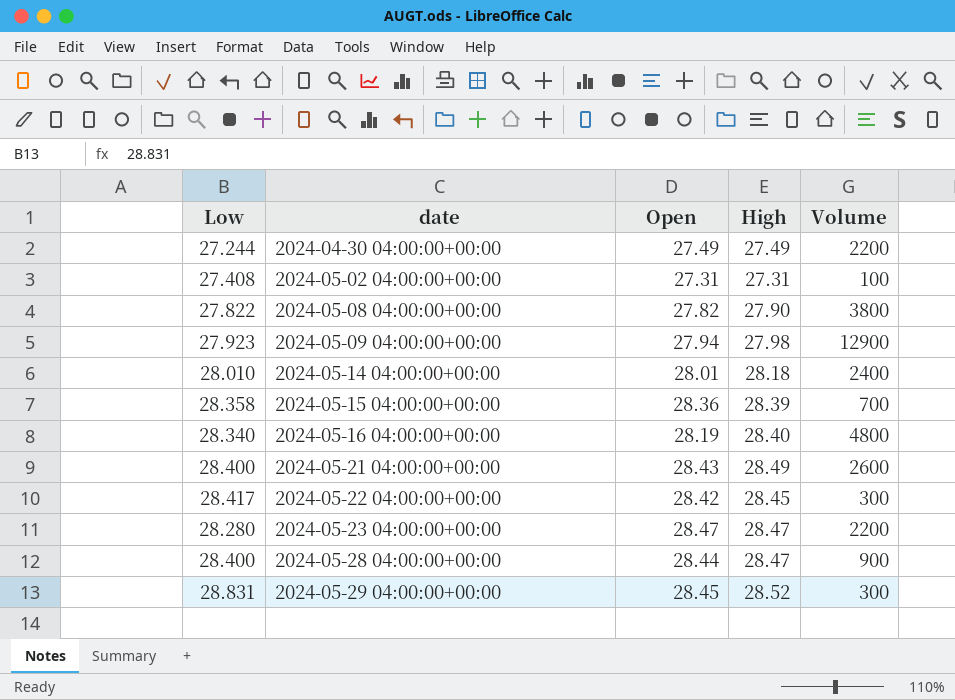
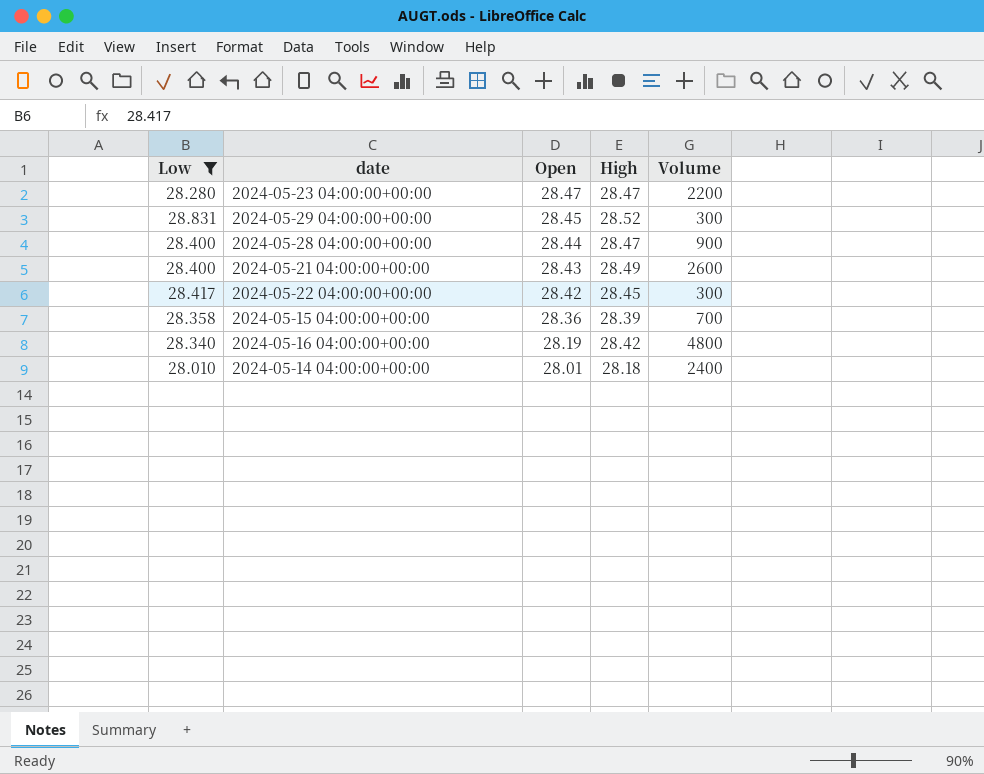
filter: none -> Low >= 28.010
row order: date ascending -> Open descending
2024-05-16 04:00:00+00:00 | High: 28.40 -> 28.42

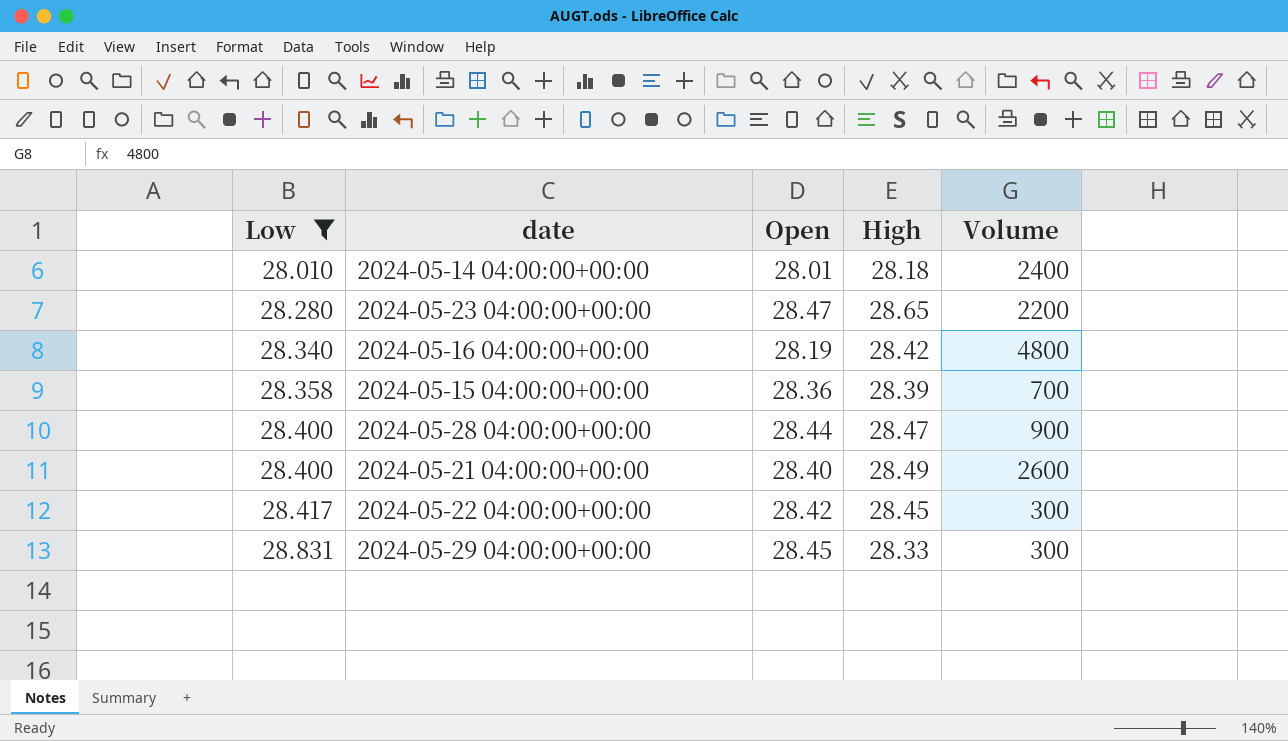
row order: Open descending -> Low ascending
2024-05-23 04:00:00+00:00 | High: 28.47 -> 28.65
2024-05-21 04:00:00+00:00 | Open: 28.43 -> 28.40
2024-05-29 04:00:00+00:00 | High: 28.52 -> 28.33

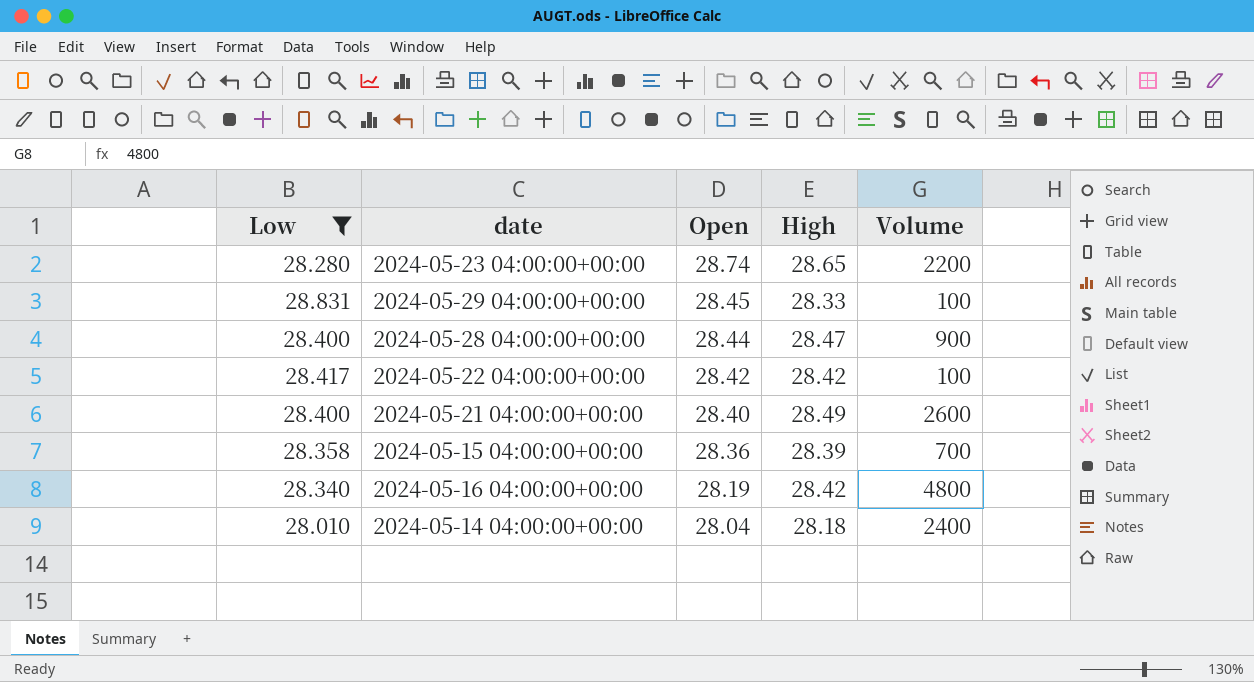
row order: Low ascending -> Open descending
2024-05-23 04:00:00+00:00 | Open: 28.47 -> 28.74
2024-05-29 04:00:00+00:00 | Volume: 300 -> 100
2024-05-22 04:00:00+00:00 | High: 28.45 -> 28.42
2024-05-22 04:00:00+00:00 | Volume: 300 -> 100
2024-05-14 04:00:00+00:00 | Open: 28.01 -> 28.04

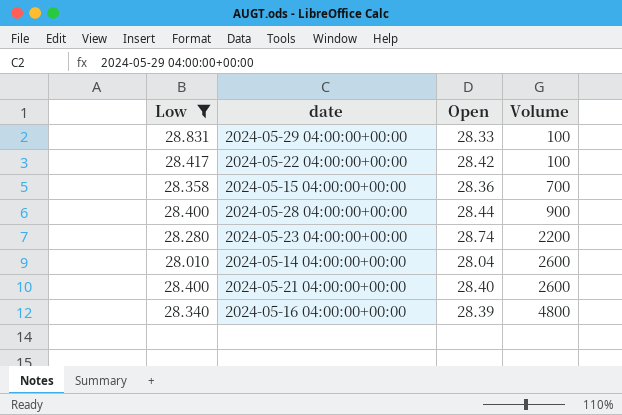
row order: Open descending -> Volume ascending
column High | position: 4 -> none
2024-05-29 04:00:00+00:00 | Open: 28.45 -> 28.33
2024-05-14 04:00:00+00:00 | Volume: 2400 -> 2600
2024-05-16 04:00:00+00:00 | Open: 28.19 -> 28.39

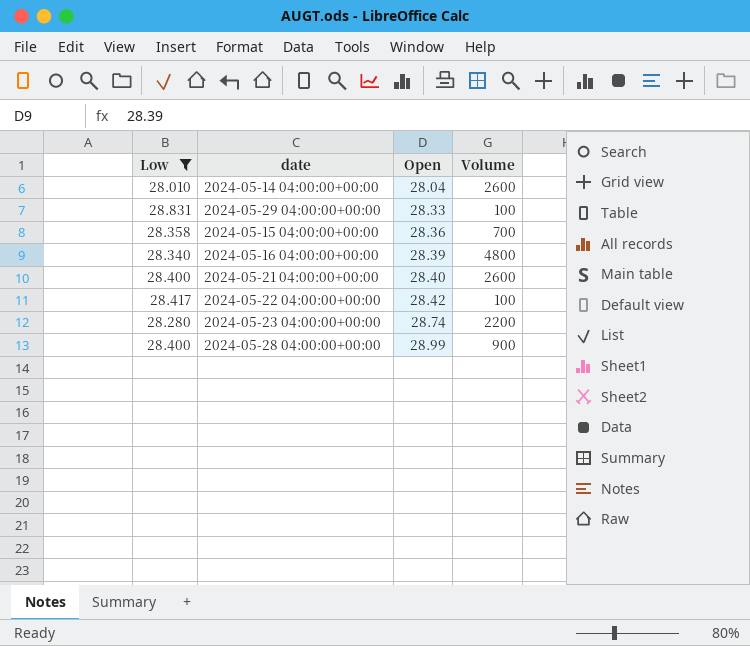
row order: Volume ascending -> Open ascending
2024-05-28 04:00:00+00:00 | Open: 28.44 -> 28.99

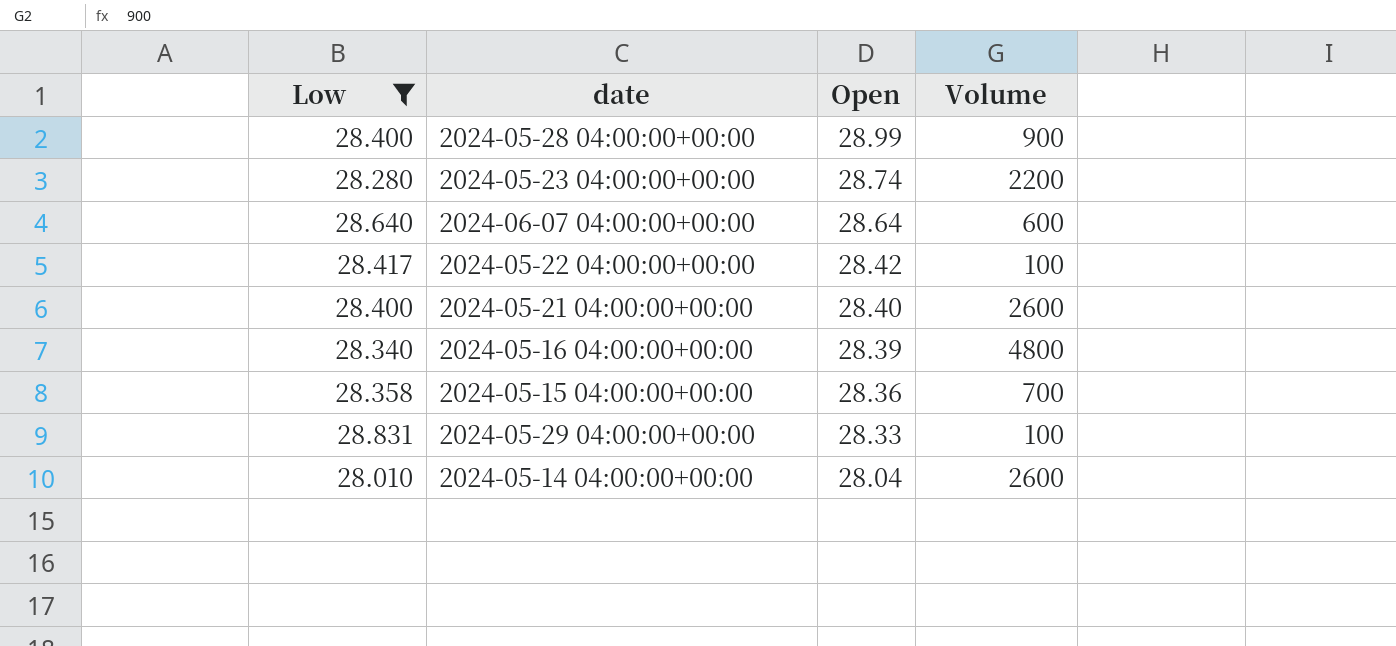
row order: Open ascending -> Open descending
row 2024-06-07 04:00:00+00:00: none -> 28.640 | 28.64 | 600

